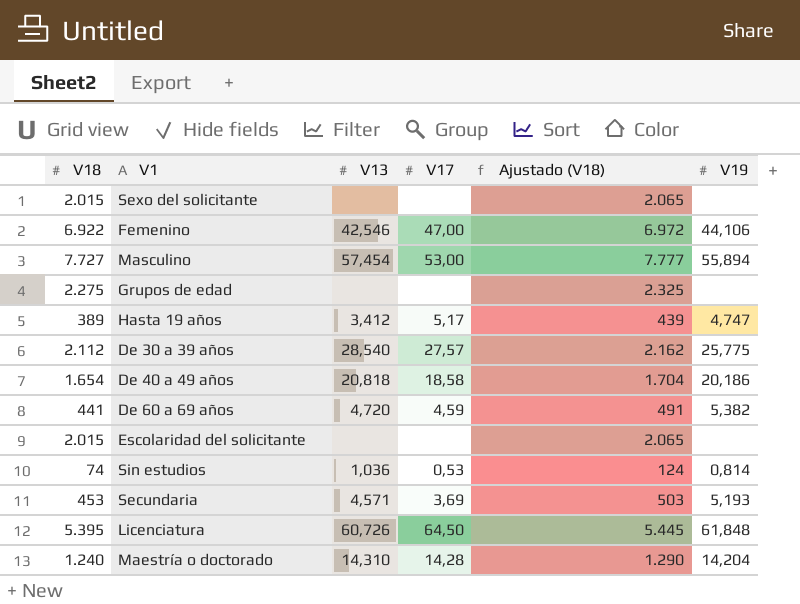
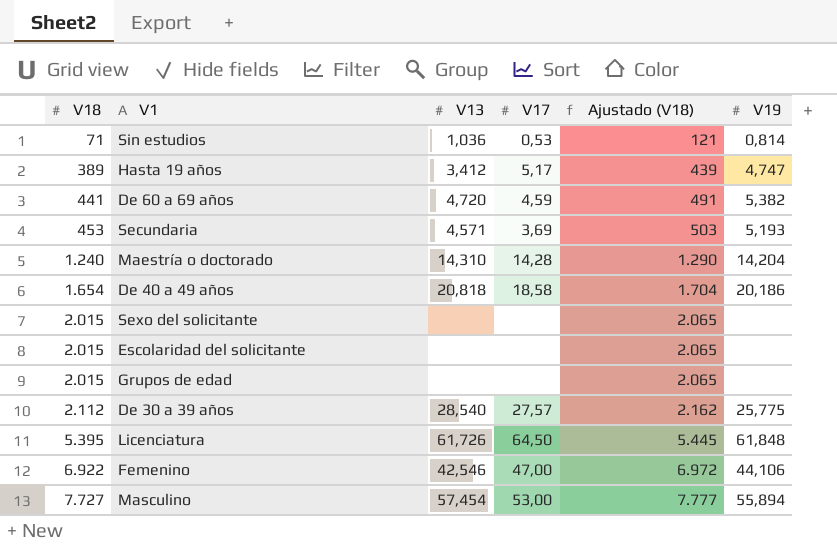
row order: none -> V18 ascending
Sin estudios | V18: 74 -> 71
Sin estudios | Ajustado (V18): 124 -> 121
Grupos de edad | V18: 2.275 -> 2.015
Grupos de edad | Ajustado (V18): 2.325 -> 2.065
Licenciatura | V13: 60,726 -> 61,726

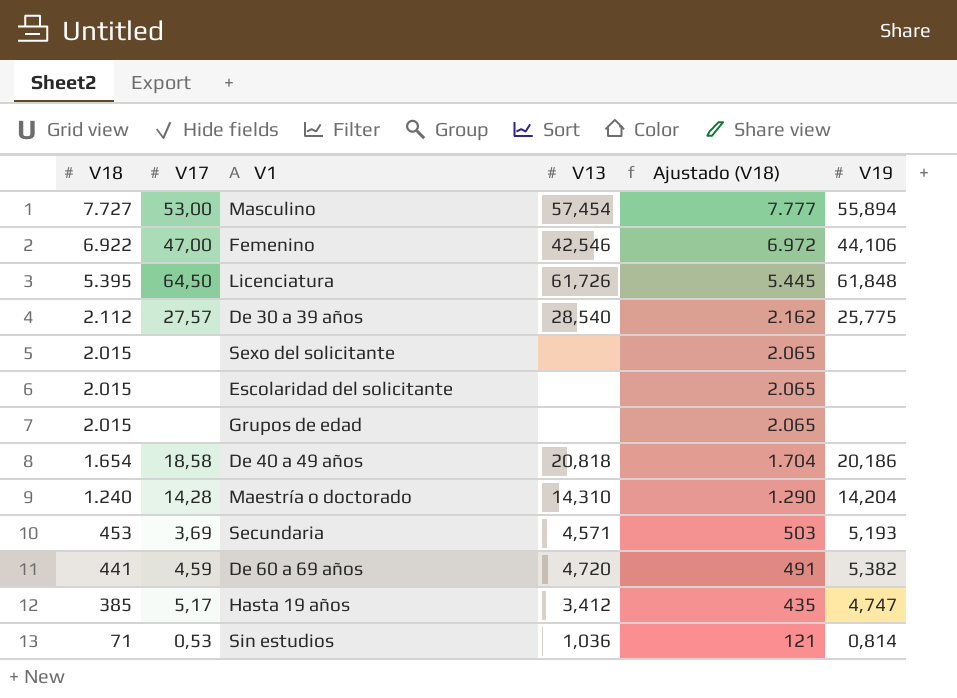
row order: V18 ascending -> V18 descending
column V17 | position: 4 -> 2
Hasta 19 años | V18: 389 -> 385
Hasta 19 años | Ajustado (V18): 439 -> 435

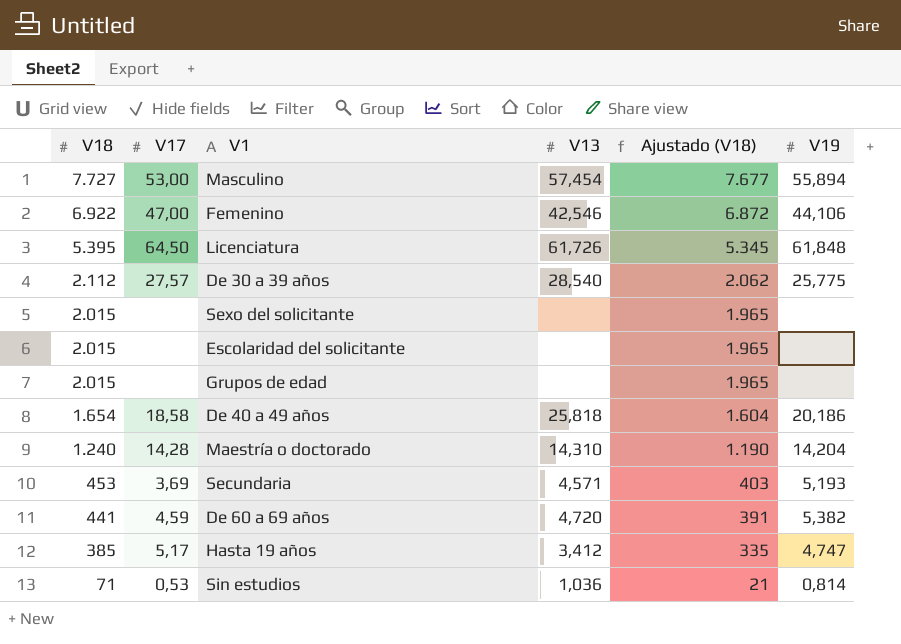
column Ajustado (V18) | formula: [V18] + 50 -> [V18] - 50
De 40 a 49 años | V13: 20,818 -> 25,818

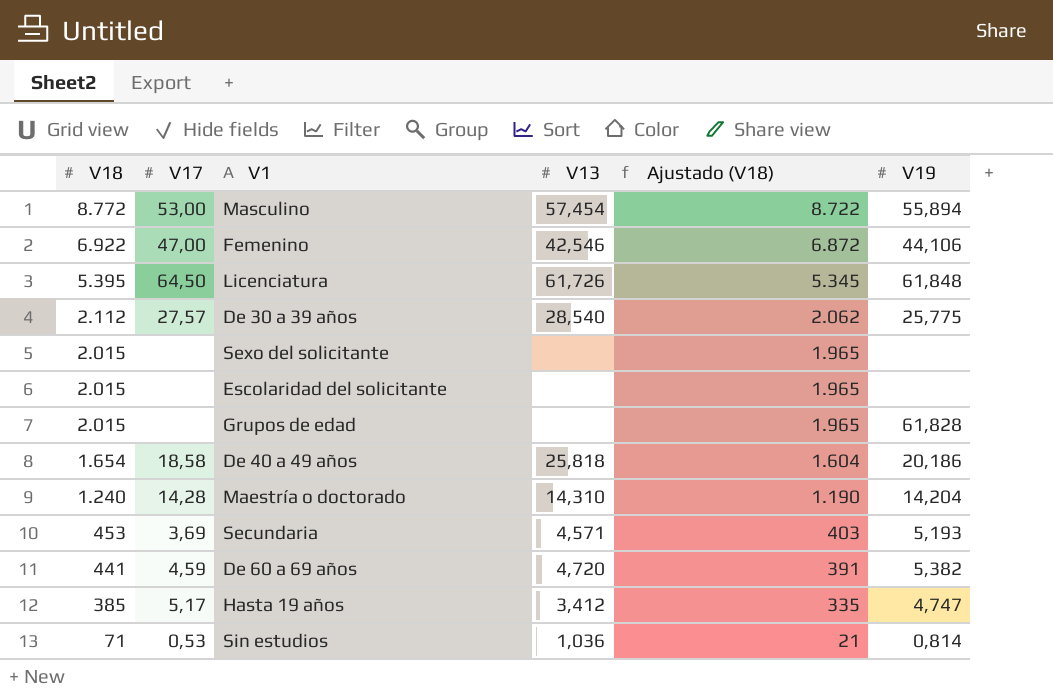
Masculino | V18: 7.727 -> 8.772
Masculino | Ajustado (V18): 7.677 -> 8.722
Grupos de edad | V19: none -> 61,828

